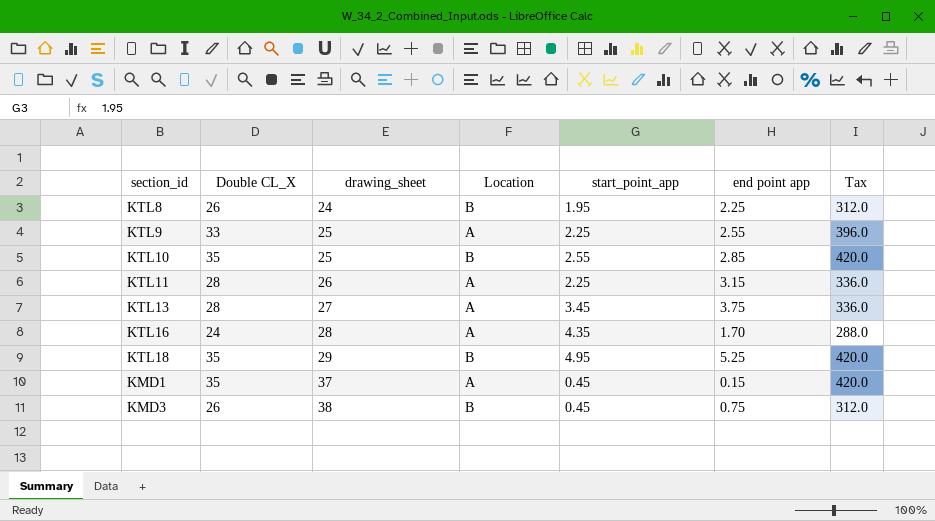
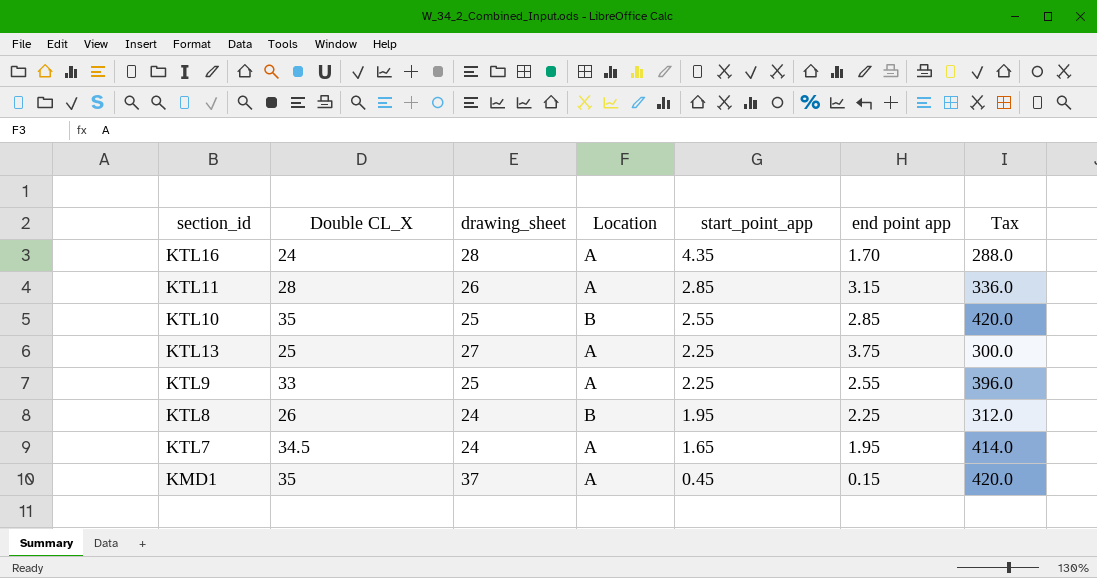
row order: drawing_sheet ascending -> start_point_app descending
row KTL18: 35 | 29 | B | 4.95 | 5.25 | 420.0 -> none
row KMD3: 26 | 38 | B | 0.45 | 0.75 | 312.0 -> none
KTL11 | start_point_app: 2.25 -> 2.85
KTL13 | Double CL_X: 28 -> 25
KTL13 | start_point_app: 3.45 -> 2.25
KTL13 | Tax: 336.0 -> 300.0
row KTL7: none -> 34.5 | 24 | A | 1.65 | 1.95 | 414.0

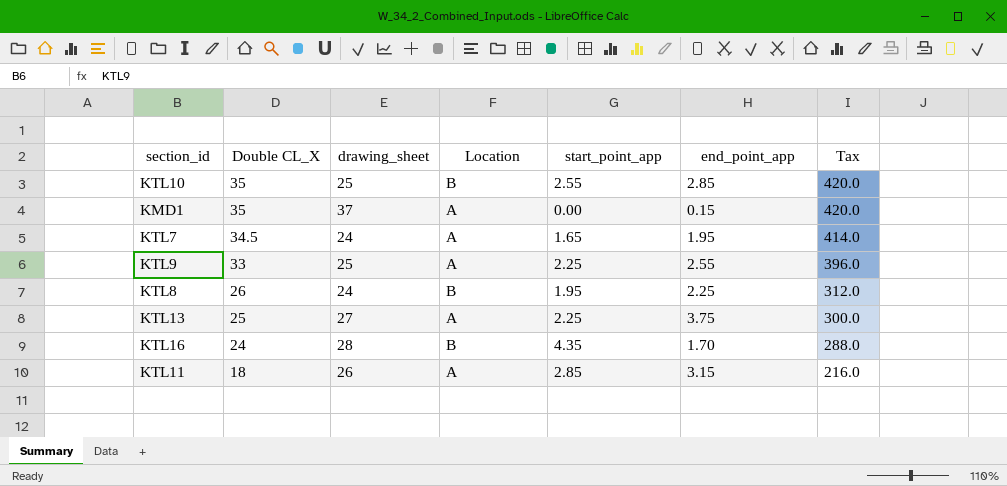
row order: start_point_app descending -> Double CL_X descending
column name: end point app -> end_point_app
KMD1 | start_point_app: 0.45 -> 0.00
KTL16 | Location: A -> B
KTL11 | Double CL_X: 28 -> 18
KTL11 | Tax: 336.0 -> 216.0

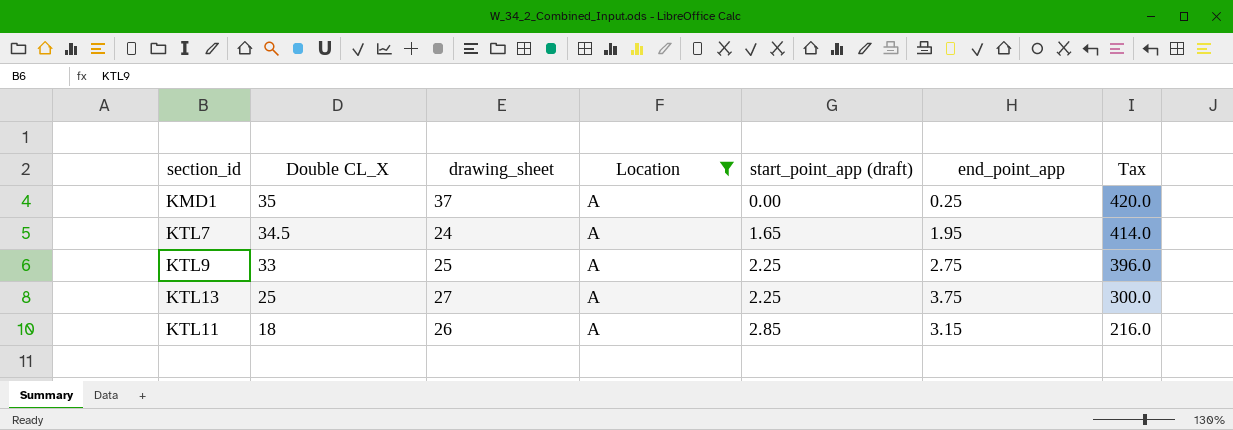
filter: none -> Location = A
column name: start_point_app -> start_point_app (draft)
KMD1 | end_point_app: 0.15 -> 0.25
KTL9 | end_point_app: 2.55 -> 2.75

